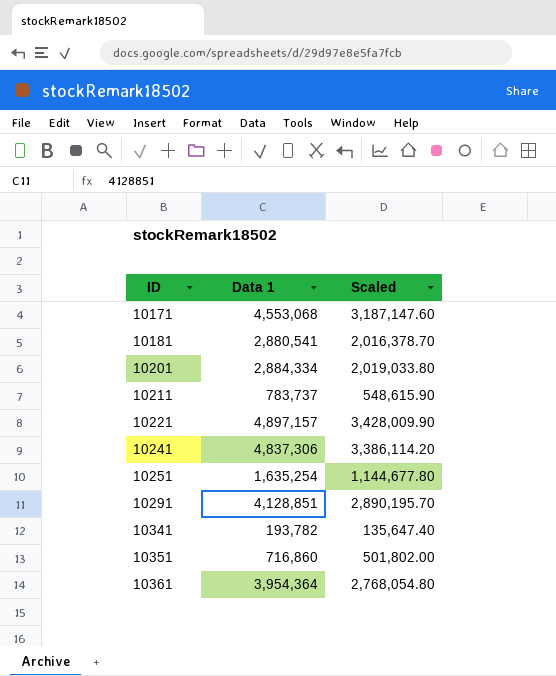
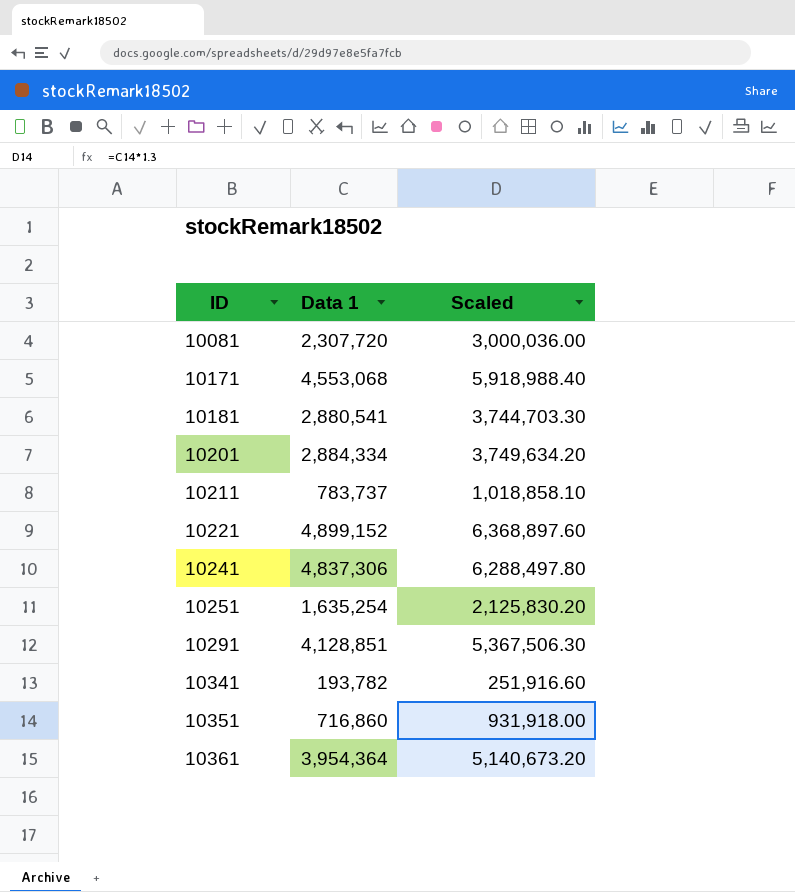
column Scaled | formula: [Data 1] * 0.7 -> [Data 1] * 1.3
row 10081: none -> 2,307,720 | 3,000,036.00
10221 | Data 1: 4,897,157 -> 4,899,152

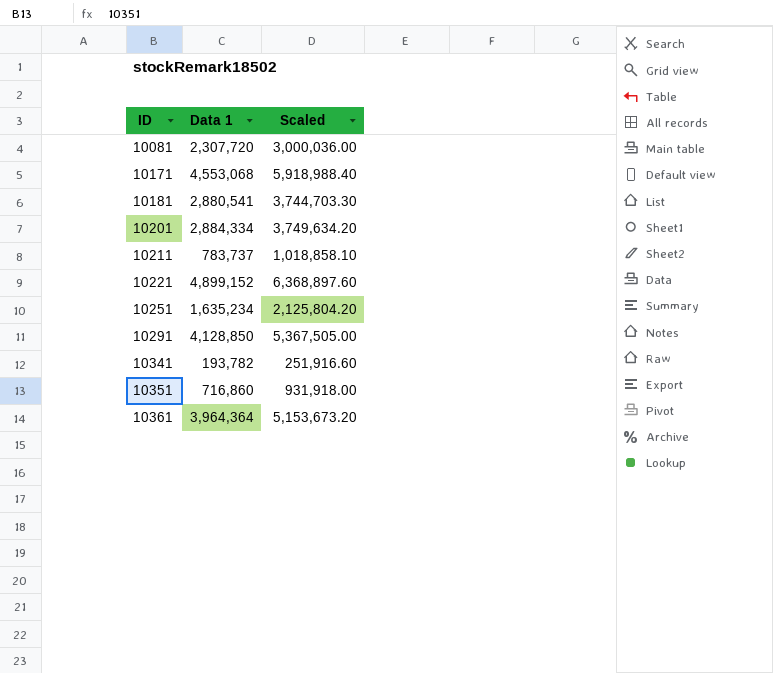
row 10241: 4,837,306 | 6,288,497.80 -> none
10251 | Data 1: 1,635,254 -> 1,635,234
10251 | Scaled: 2,125,830.20 -> 2,125,804.20
10291 | Data 1: 4,128,851 -> 4,128,850
10291 | Scaled: 5,367,506.30 -> 5,367,505.00
10361 | Data 1: 3,954,364 -> 3,964,364
10361 | Scaled: 5,140,673.20 -> 5,153,673.20

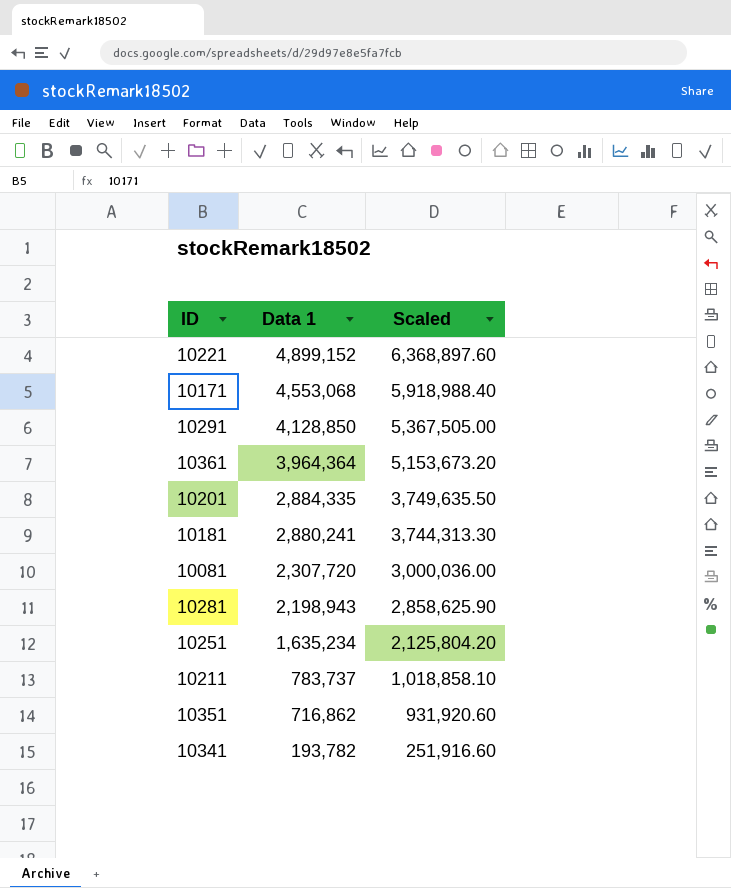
row order: ID ascending -> Data 1 descending
10201 | Data 1: 2,884,334 -> 2,884,335
10201 | Scaled: 3,749,634.20 -> 3,749,635.50
10181 | Data 1: 2,880,541 -> 2,880,241
10181 | Scaled: 3,744,703.30 -> 3,744,313.30
row 10281: none -> 2,198,943 | 2,858,625.90
10351 | Data 1: 716,860 -> 716,862
10351 | Scaled: 931,918.00 -> 931,920.60

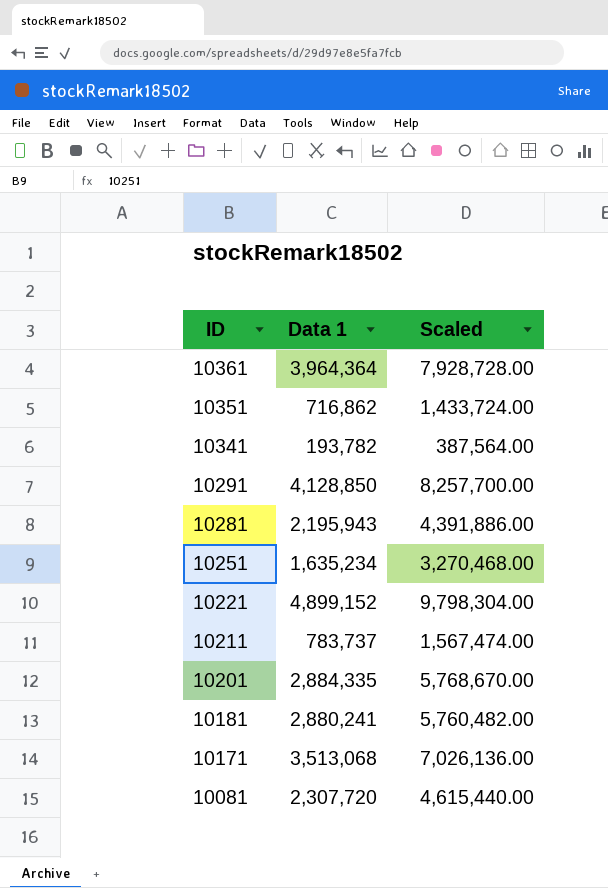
row order: Data 1 descending -> ID descending
column Scaled | formula: [Data 1] * 1.3 -> [Data 1] * 2
10281 | Data 1: 2,198,943 -> 2,195,943
10171 | Data 1: 4,553,068 -> 3,513,068

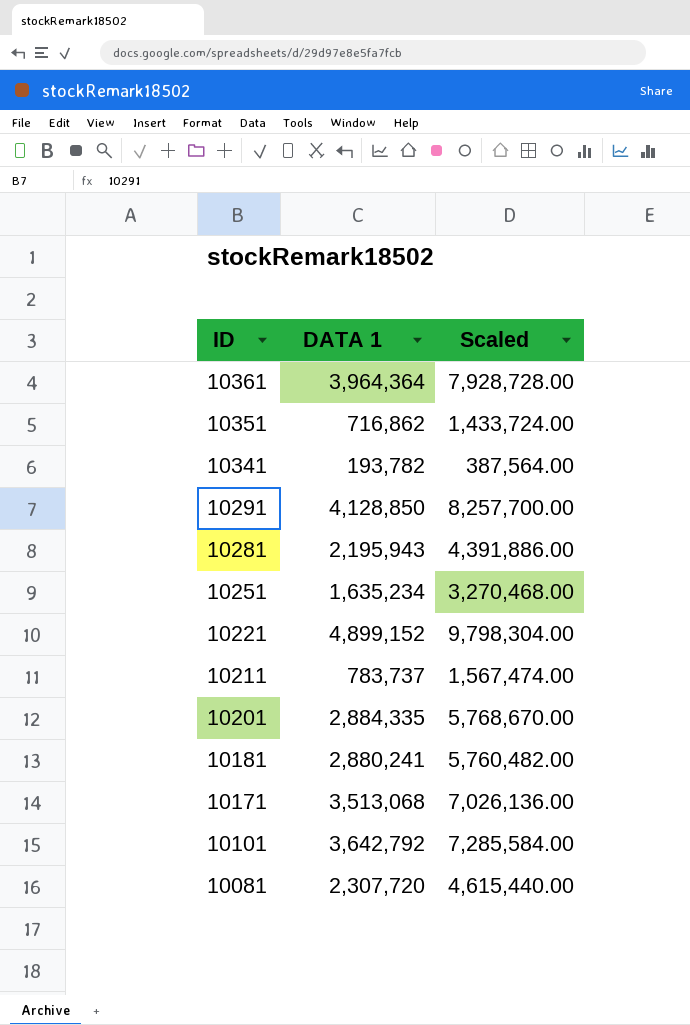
column name: Data 1 -> DATA 1
row 10101: none -> 3,642,792 | 7,285,584.00

